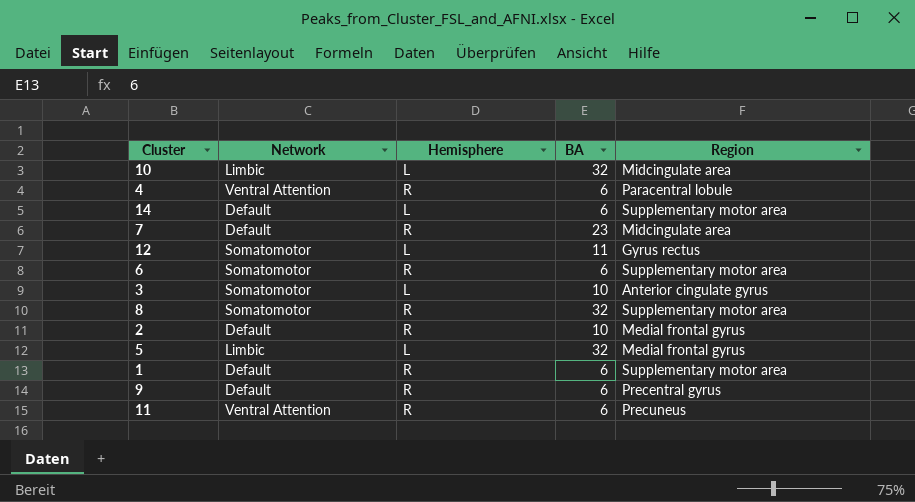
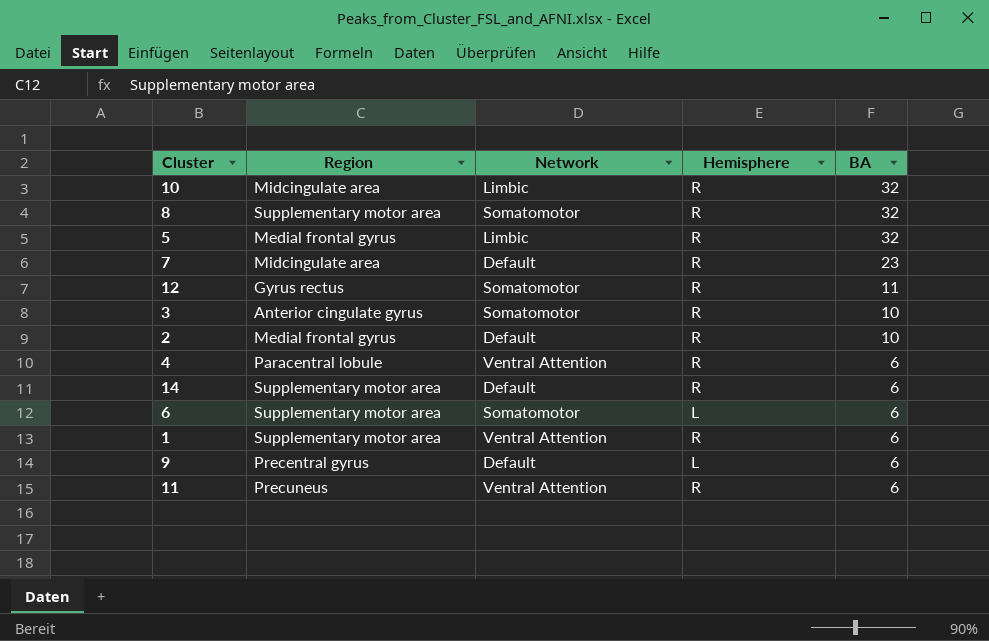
row order: none -> BA descending
column Region | position: 5 -> 2
10 | Hemisphere: L -> R
5 | Hemisphere: L -> R
12 | Hemisphere: L -> R
3 | Hemisphere: L -> R
14 | Hemisphere: L -> R
6 | Hemisphere: R -> L
1 | Network: Default -> Ventral Attention
9 | Hemisphere: R -> L

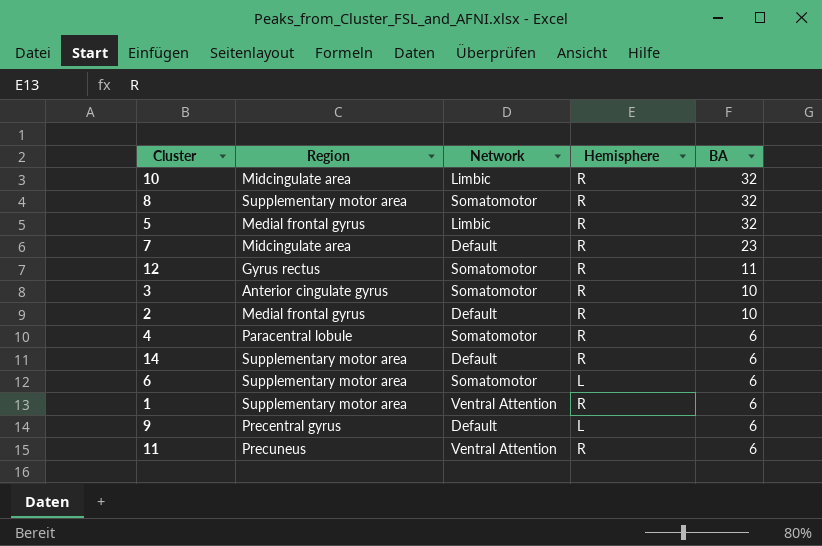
4 | Network: Ventral Attention -> Somatomotor

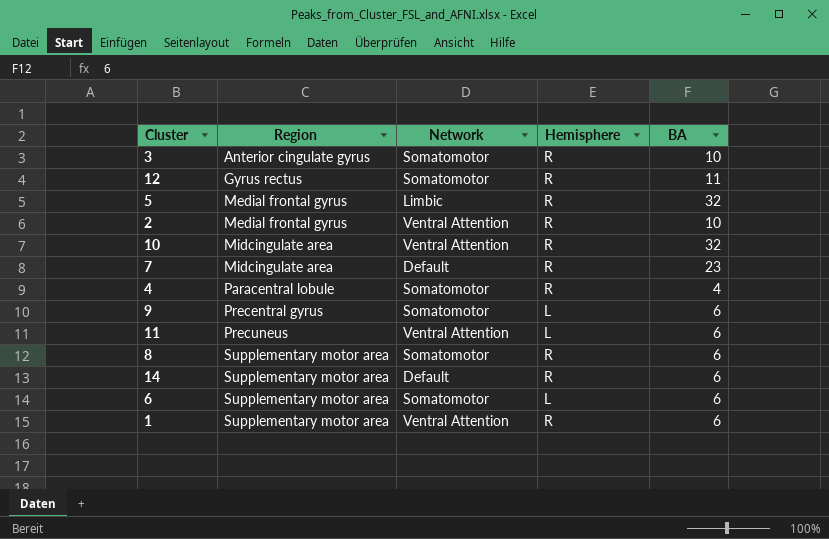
row order: BA descending -> Region ascending
2 | Network: Default -> Ventral Attention
10 | Network: Limbic -> Ventral Attention
4 | BA: 6 -> 4
9 | Network: Default -> Somatomotor
11 | Hemisphere: R -> L
8 | BA: 32 -> 6

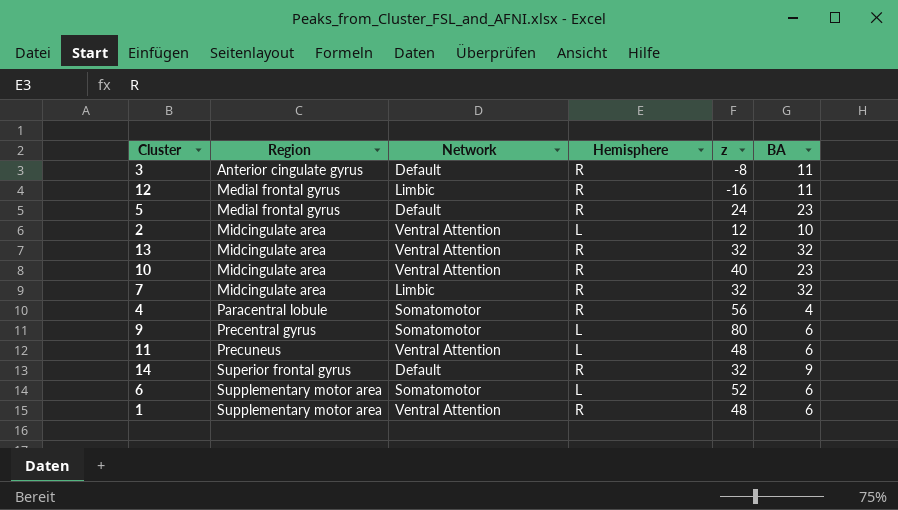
column z | position: none -> 5
row 8: Supplementary motor area | Somatomotor | R | 6 -> none
3 | Network: Somatomotor -> Default
3 | BA: 10 -> 11
12 | Region: Gyrus rectus -> Medial frontal gyrus
12 | Network: Somatomotor -> Limbic
5 | Network: Limbic -> Default
5 | BA: 32 -> 23
2 | Region: Medial frontal gyrus -> Midcingulate area
2 | Hemisphere: R -> L
row 13: none -> Midcingulate area | Ventral Attention | R | 32 | 32
10 | BA: 32 -> 23
7 | Network: Default -> Limbic
7 | BA: 23 -> 32
14 | Region: Supplementary motor area -> Superior frontal gyrus
14 | BA: 6 -> 9

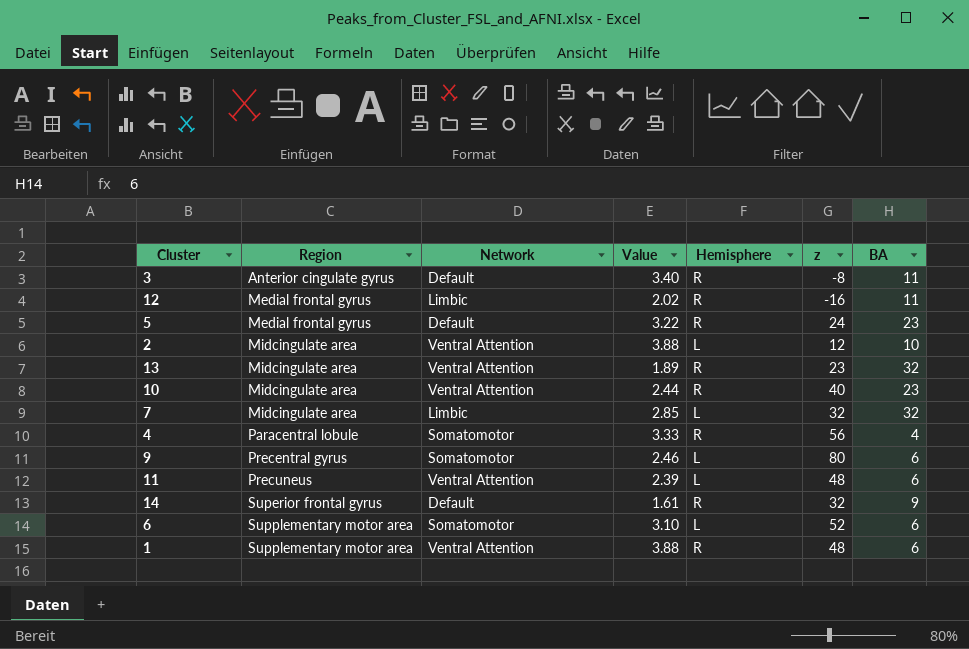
column Value | position: none -> 4
13 | z: 32 -> 23
7 | Hemisphere: R -> L

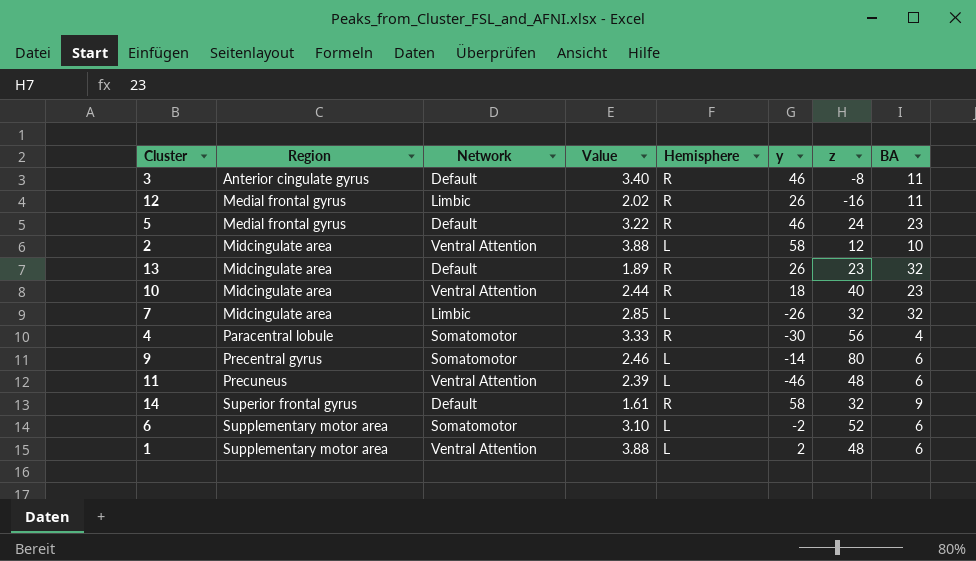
column y | position: none -> 6
13 | Network: Ventral Attention -> Default
1 | Hemisphere: R -> L

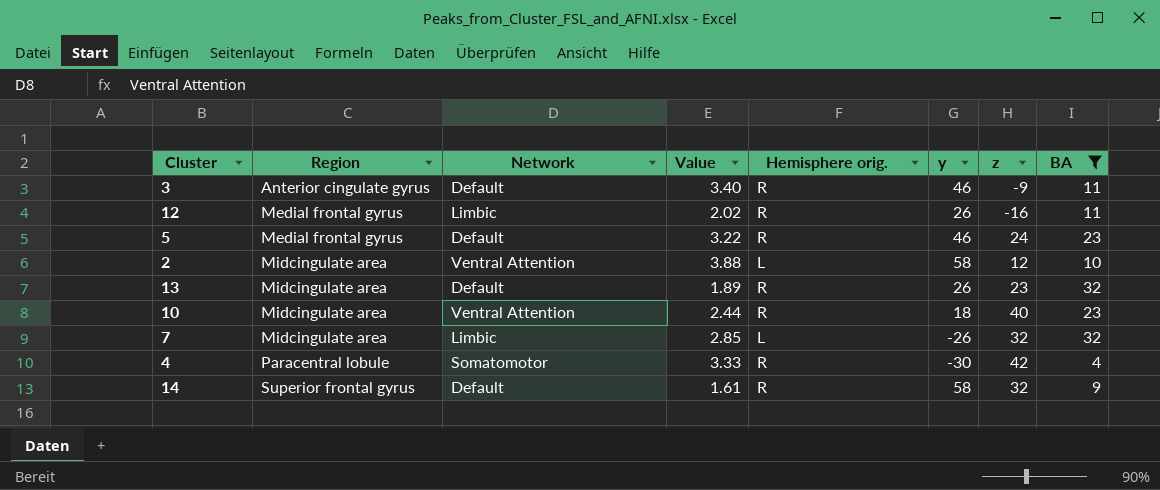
filter: none -> BA != 6
column name: Hemisphere -> Hemisphere orig.
3 | z: -8 -> -9
4 | z: 56 -> 42

